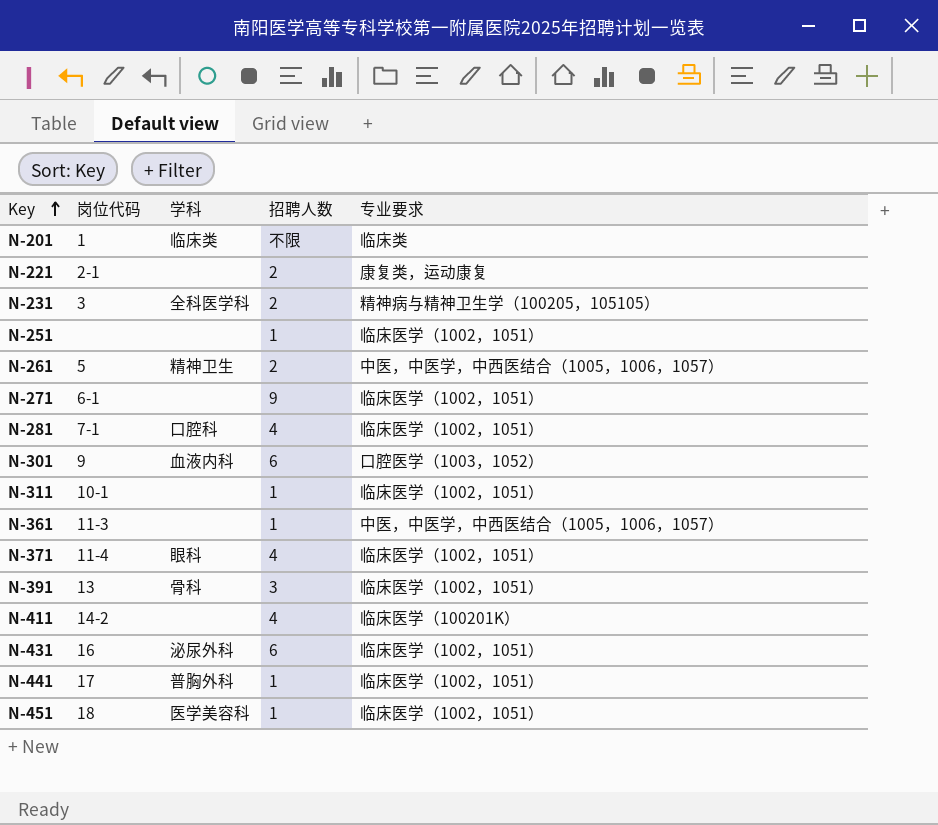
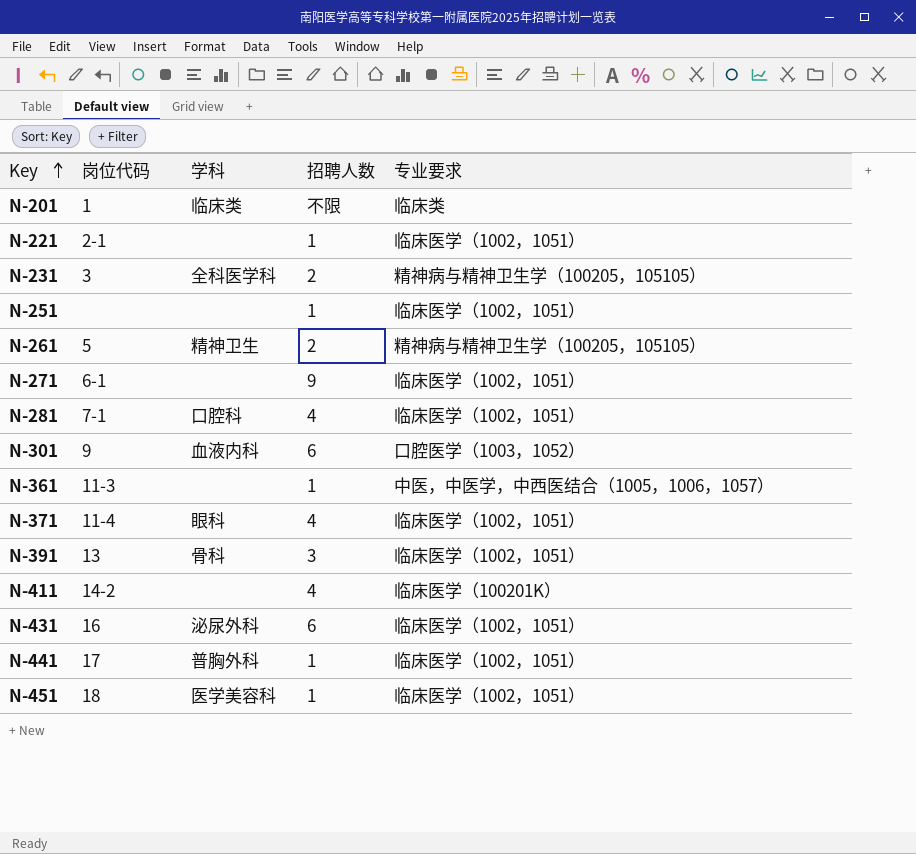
row N-311: 10-1 | none | 1 | 临床医学（1002，1051） -> none
N-221 | 招聘人数: 2 -> 1
N-221 | 专业要求: 康复类，运动康复 -> 临床医学（1002，1051）
N-261 | 专业要求: 中医，中医学，中西医结合（1005，1006，1057） -> 精神病与精神卫生学（100205，105105）

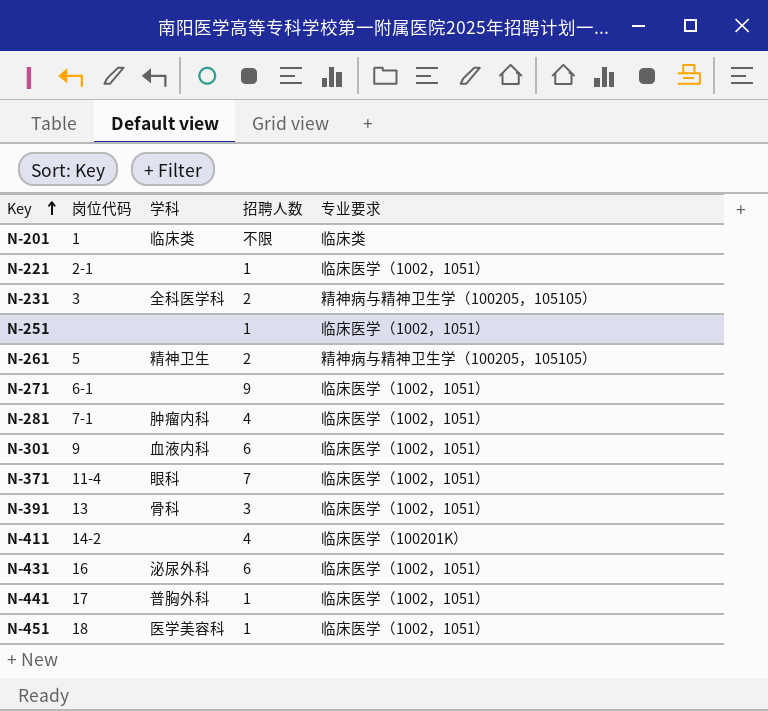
row N-361: 11-3 | none | 1 | 中医，中医学，中西医结合（1005，1006，1057） -> none
N-281 | 学科: 口腔科 -> 肿瘤内科
N-301 | 专业要求: 口腔医学（1003，1052） -> 临床医学（1002，1051）
N-371 | 招聘人数: 4 -> 7

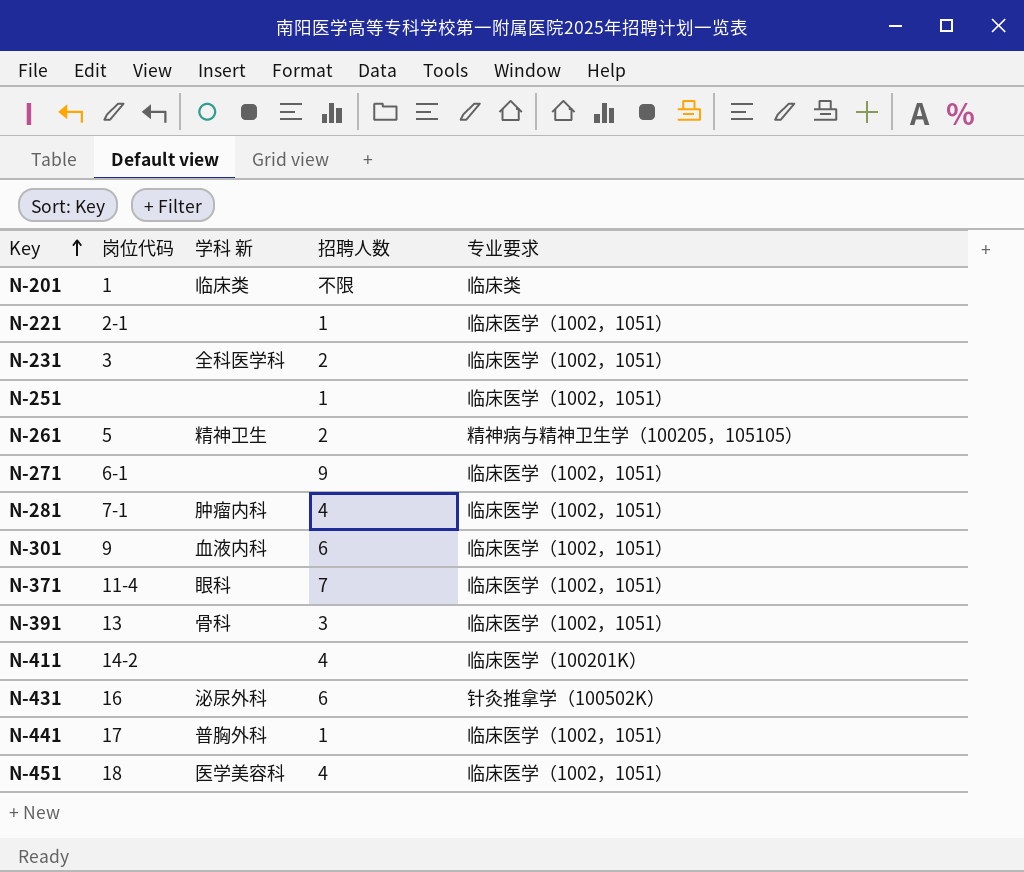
column name: 学科 -> 学科 新
N-231 | 专业要求: 精神病与精神卫生学（100205，105105） -> 临床医学（1002，1051）
N-431 | 专业要求: 临床医学（1002，1051） -> 针灸推拿学（100502K）
N-451 | 招聘人数: 1 -> 4

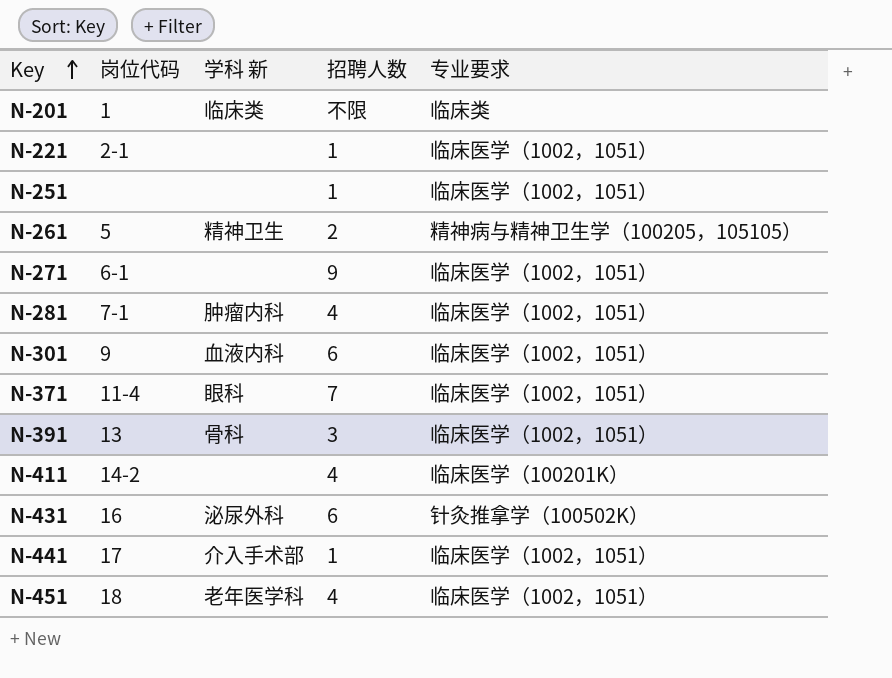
row N-231: 3 | 全科医学科 | 2 | 临床医学（1002，1051） -> none
N-441 | 学科 新: 普胸外科 -> 介入手术部
N-451 | 学科 新: 医学美容科 -> 老年医学科

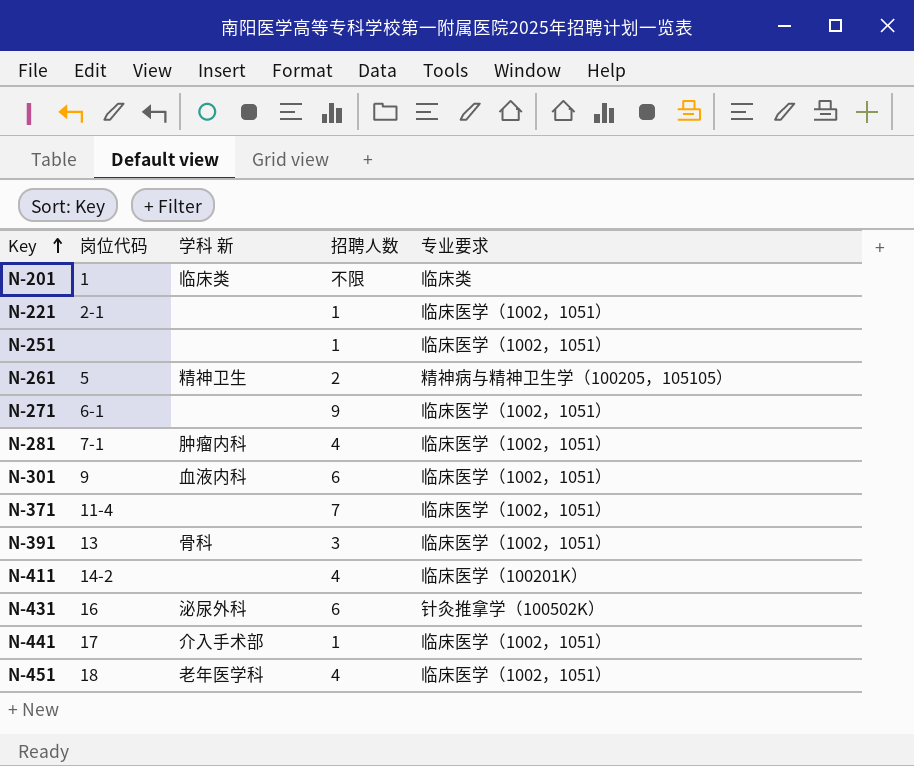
N-371 | 学科 新: 眼科 -> none

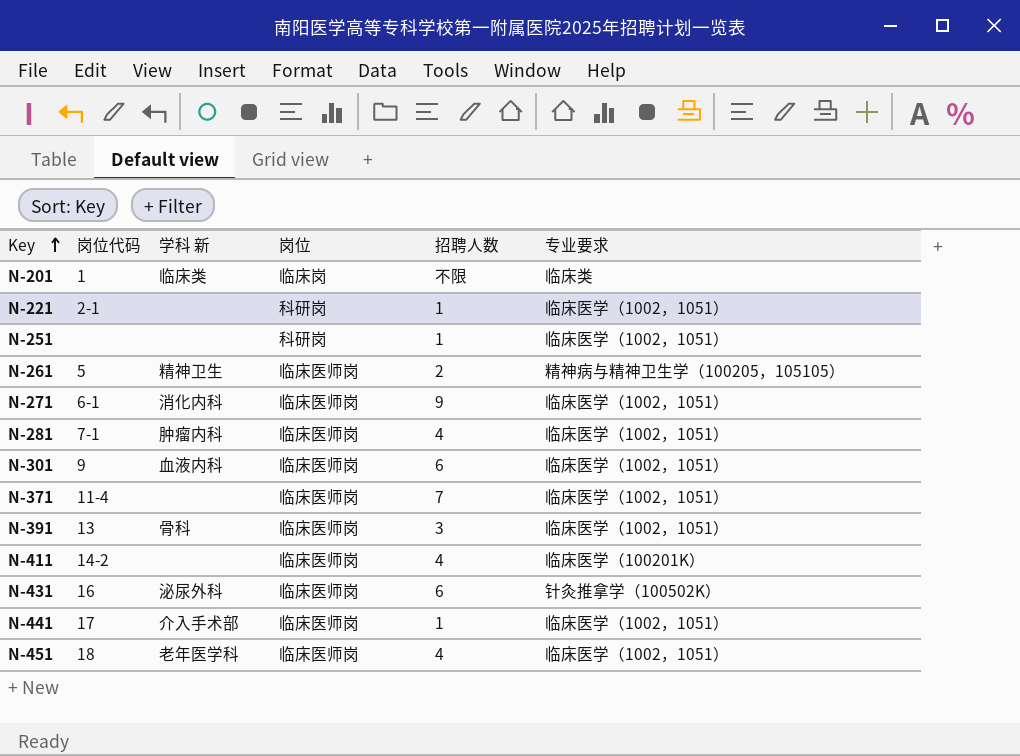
column 岗位 | position: none -> 4
N-271 | 学科 新: none -> 消化内科

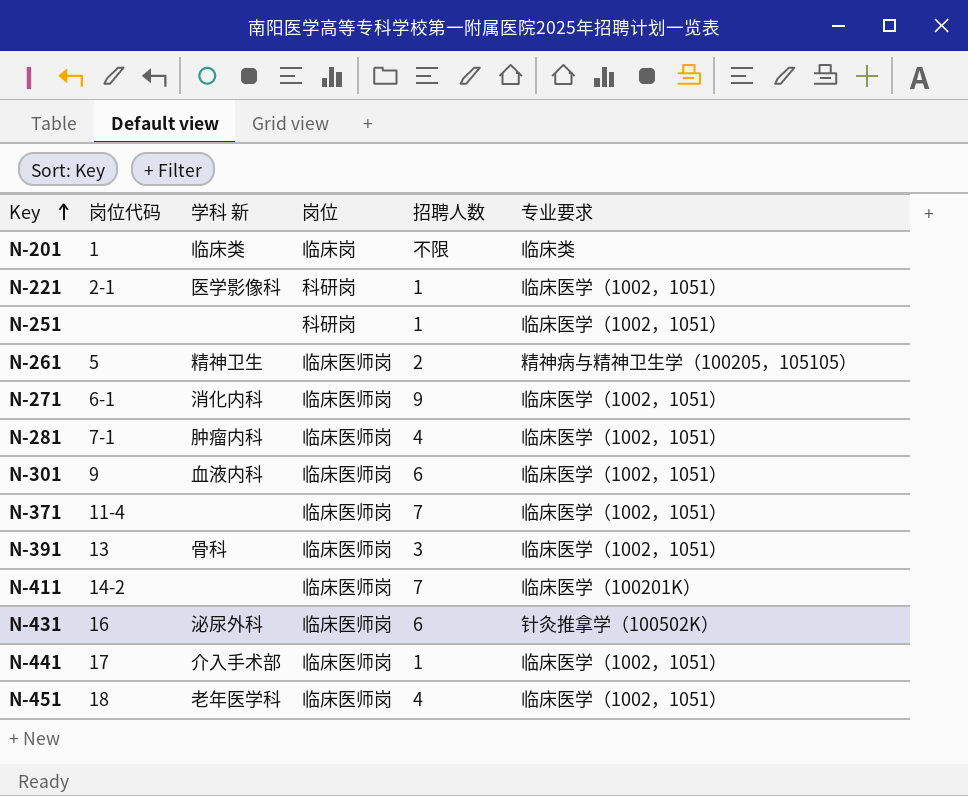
N-221 | 学科 新: none -> 医学影像科
N-411 | 招聘人数: 4 -> 7

